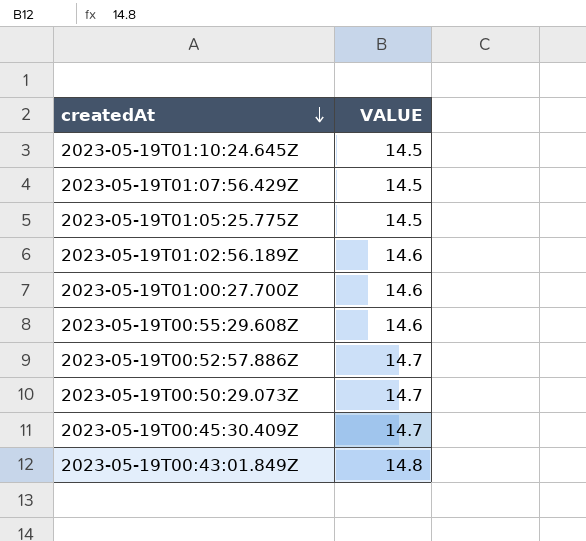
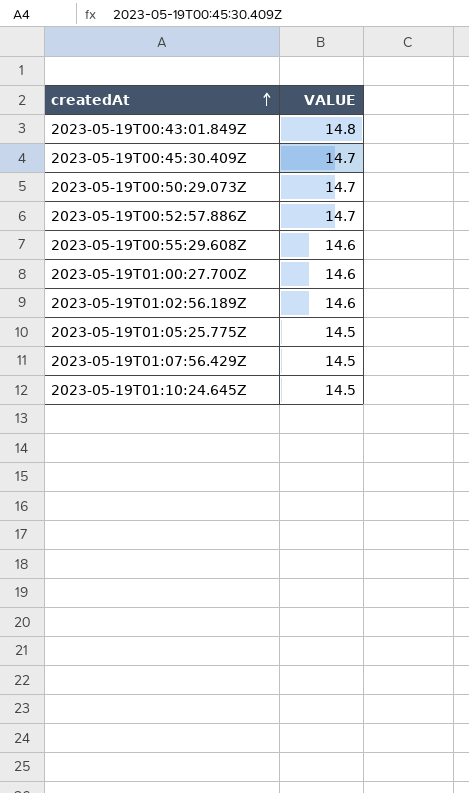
row order: createdAt descending -> createdAt ascending

